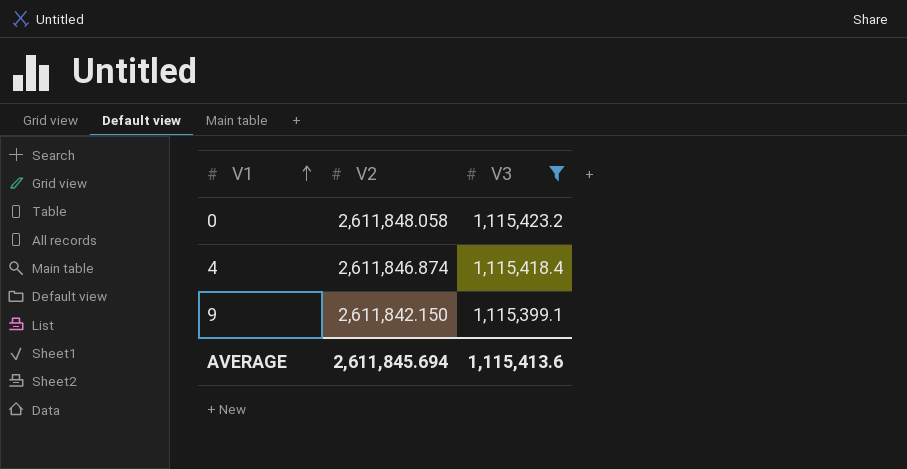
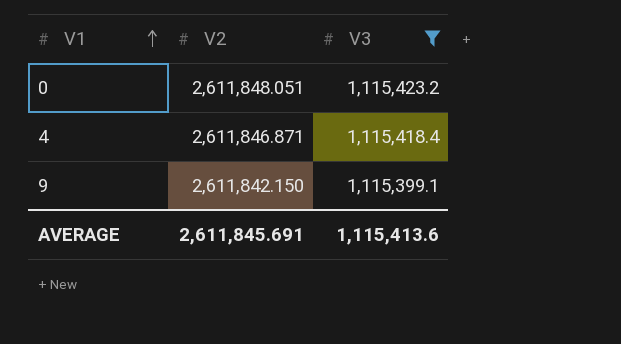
0 | V2: 2,611,848.058 -> 2,611,848.051
4 | V2: 2,611,846.874 -> 2,611,846.871
AVERAGE | V2: 2,611,845.694 -> 2,611,845.691

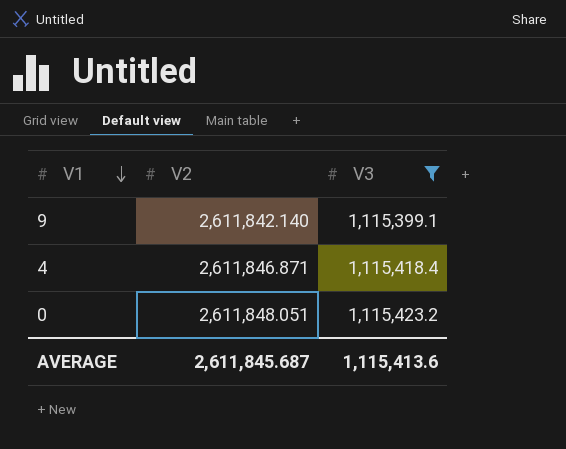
row order: V1 ascending -> V1 descending
9 | V2: 2,611,842.150 -> 2,611,842.140
AVERAGE | V2: 2,611,845.691 -> 2,611,845.687

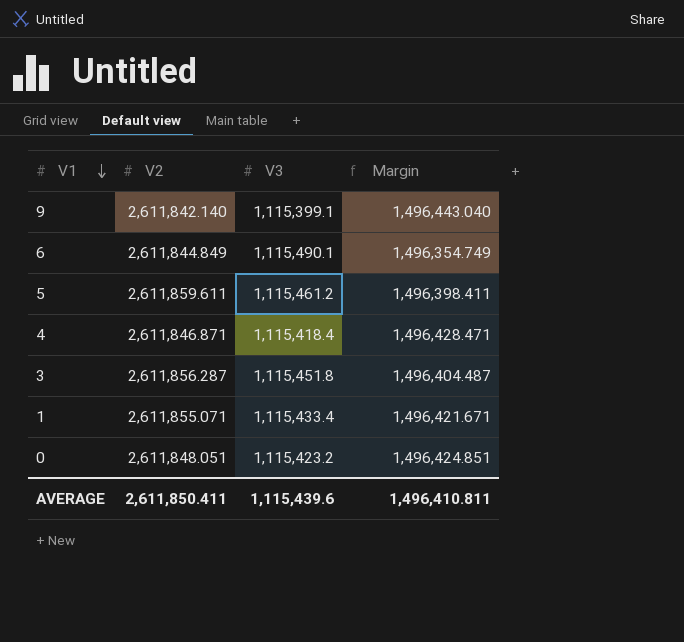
filter: V3 <= 1,115,423.2 -> none
column Margin | formula: none -> [V2] - [V3]
AVERAGE | V2: 2,611,845.687 -> 2,611,850.411
AVERAGE | V3: 1,115,413.6 -> 1,115,439.6

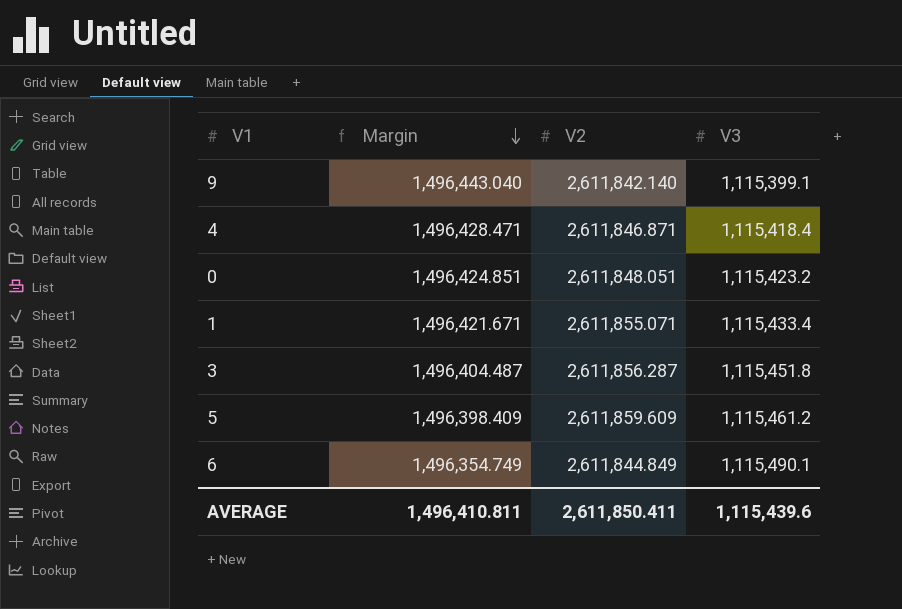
row order: V1 descending -> Margin descending
column Margin | position: 4 -> 2
5 | Margin: 1,496,398.411 -> 1,496,398.409
5 | V2: 2,611,859.611 -> 2,611,859.609

